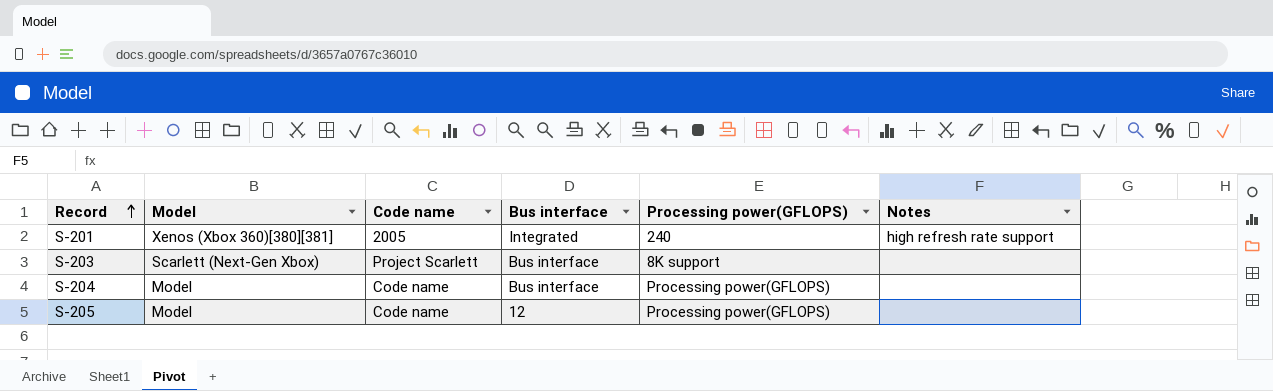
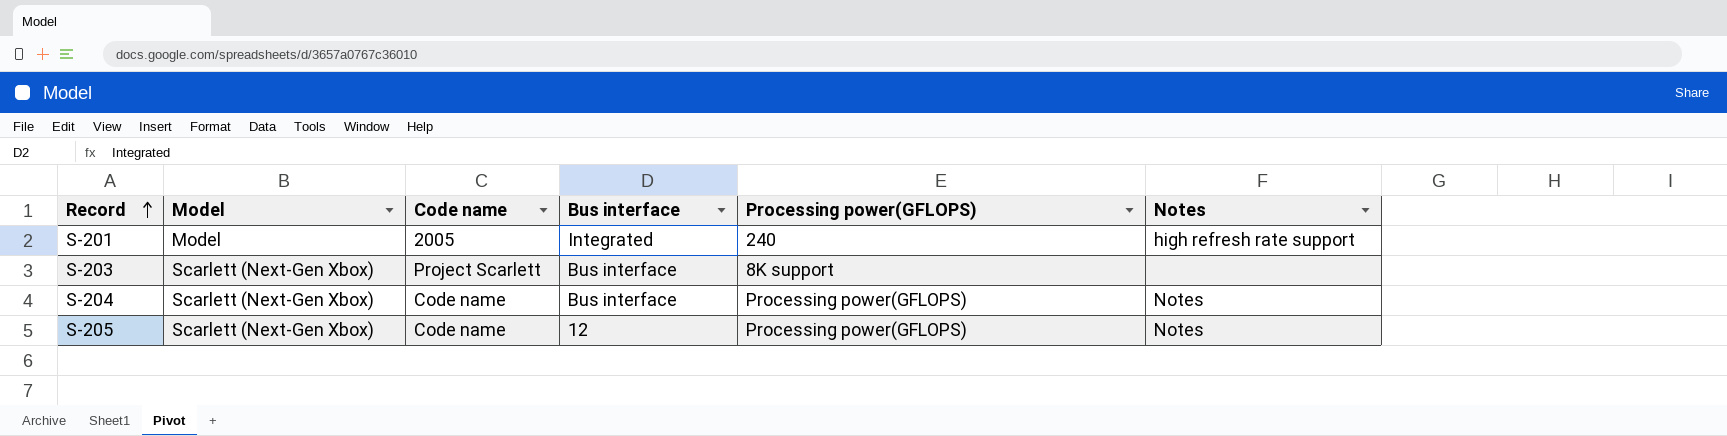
S-201 | Model: Xenos (Xbox 360)[380][381] -> Model
S-204 | Model: Model -> Scarlett (Next-Gen Xbox)
S-204 | Notes: none -> Notes
S-205 | Model: Model -> Scarlett (Next-Gen Xbox)
S-205 | Notes: none -> Notes

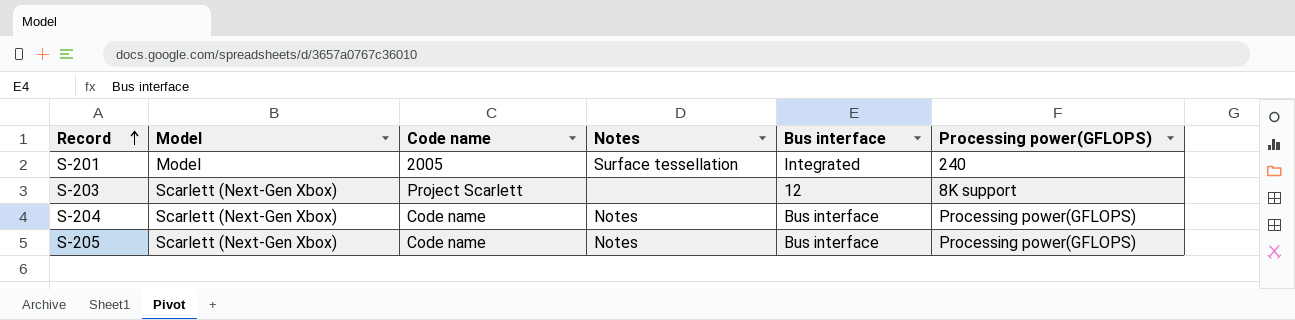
column Notes | position: 6 -> 4
S-201 | Notes: high refresh rate support -> Surface tessellation
S-203 | Bus interface: Bus interface -> 12
S-205 | Bus interface: 12 -> Bus interface

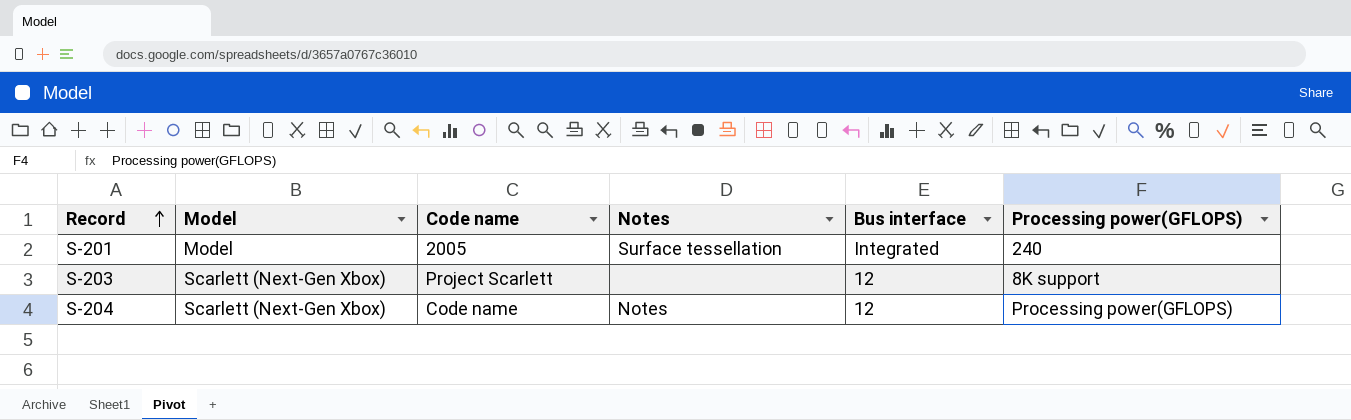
row S-205: Scarlett (Next-Gen Xbox) | Code name | Notes | Bus interface | Processing power(GFLOPS) -> none
S-204 | Bus interface: Bus interface -> 12

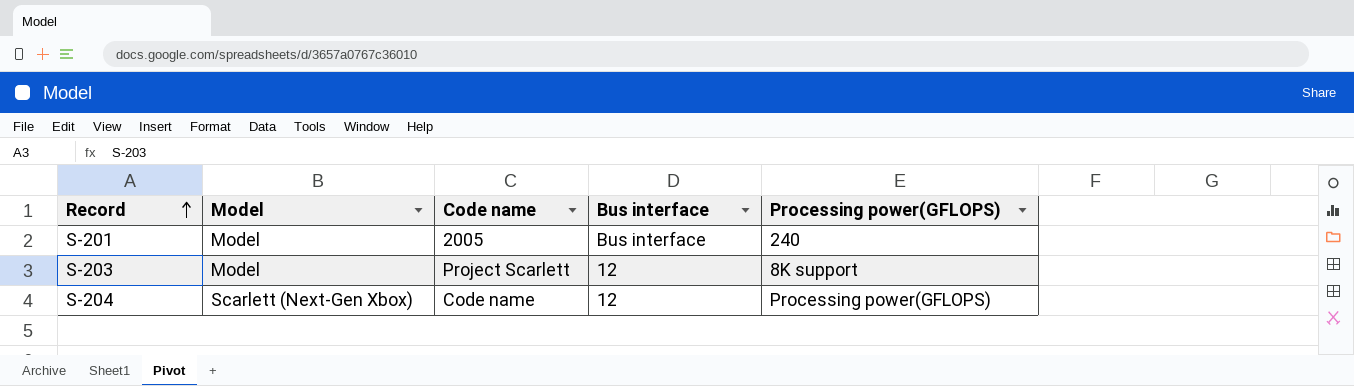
column Notes | position: 4 -> none
S-201 | Bus interface: Integrated -> Bus interface
S-203 | Model: Scarlett (Next-Gen Xbox) -> Model

